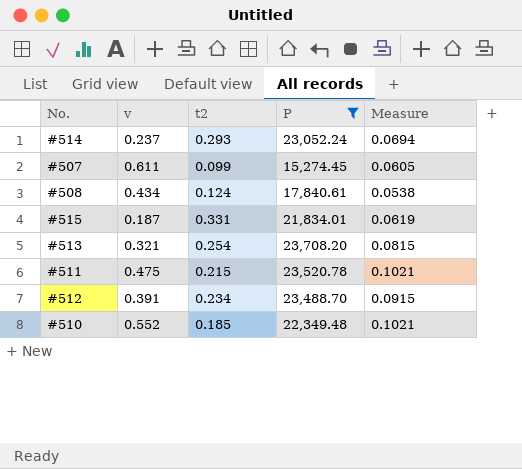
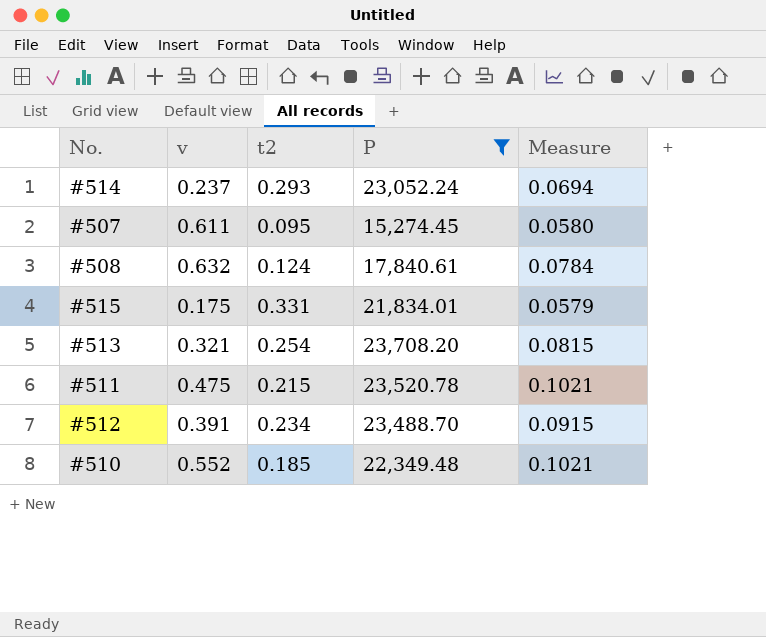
#507 | t2: 0.099 -> 0.095
#507 | Measure: 0.0605 -> 0.0580
#508 | v: 0.434 -> 0.632
#508 | Measure: 0.0538 -> 0.0784
#515 | v: 0.187 -> 0.175
#515 | Measure: 0.0619 -> 0.0579

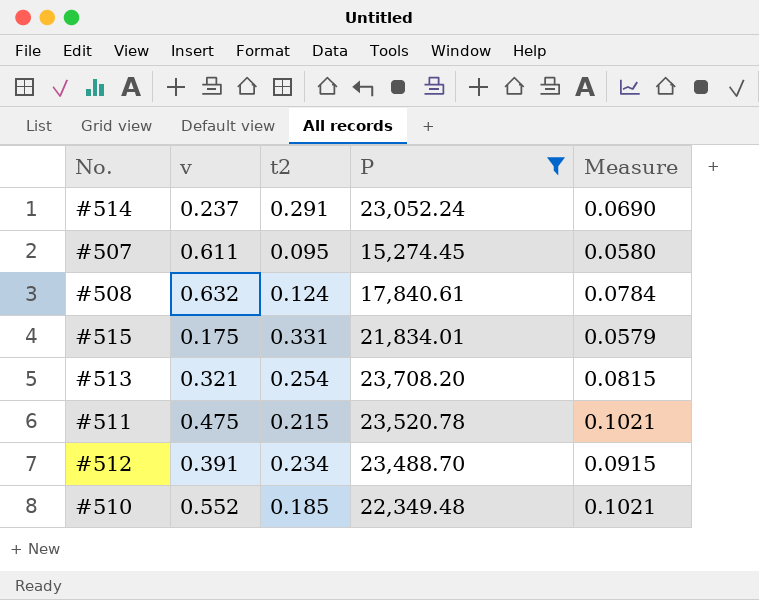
#514 | t2: 0.293 -> 0.291
#514 | Measure: 0.0694 -> 0.0690

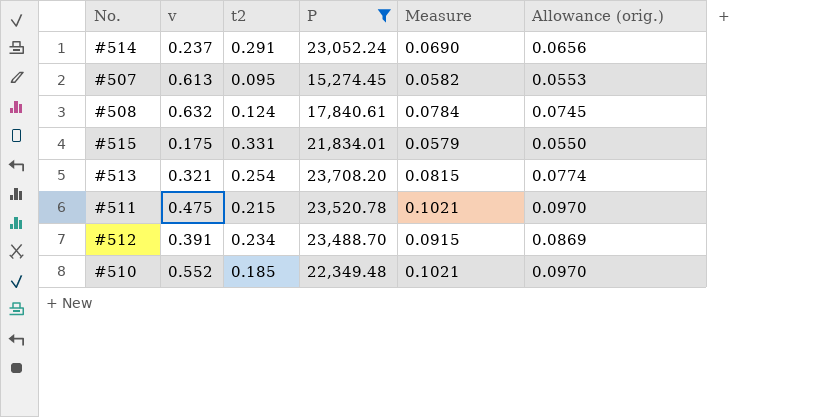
column Allowance (orig.) | formula: none -> [Measure] * 0.95
#507 | v: 0.611 -> 0.613
#507 | Measure: 0.0580 -> 0.0582

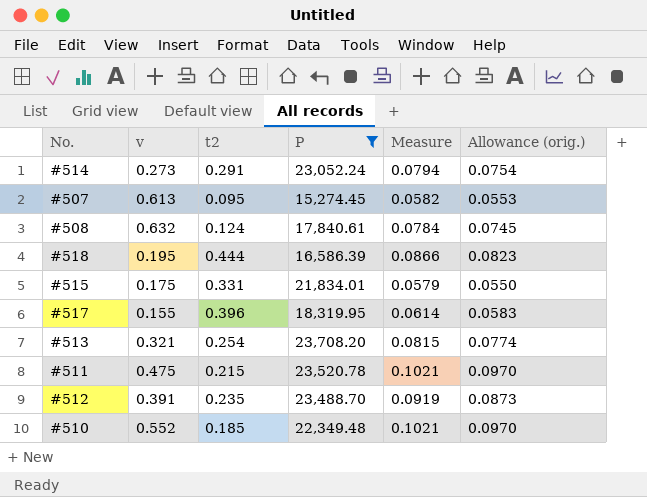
#514 | v: 0.237 -> 0.273
#514 | Measure: 0.0690 -> 0.0794
#514 | Allowance (orig.): 0.0656 -> 0.0754
row #518: none -> 0.195 | 0.444 | 16,586.39 | 0.0866 | 0.0823
row #517: none -> 0.155 | 0.396 | 18,319.95 | 0.0614 | 0.0583
#512 | t2: 0.234 -> 0.235
#512 | Measure: 0.0915 -> 0.0919
#512 | Allowance (orig.): 0.0869 -> 0.0873

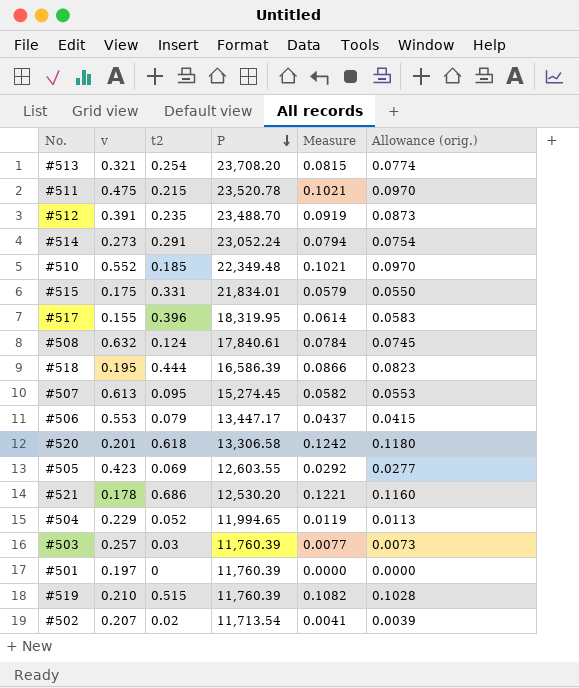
filter: P >= 15,274.45 -> none
row order: none -> P descending

